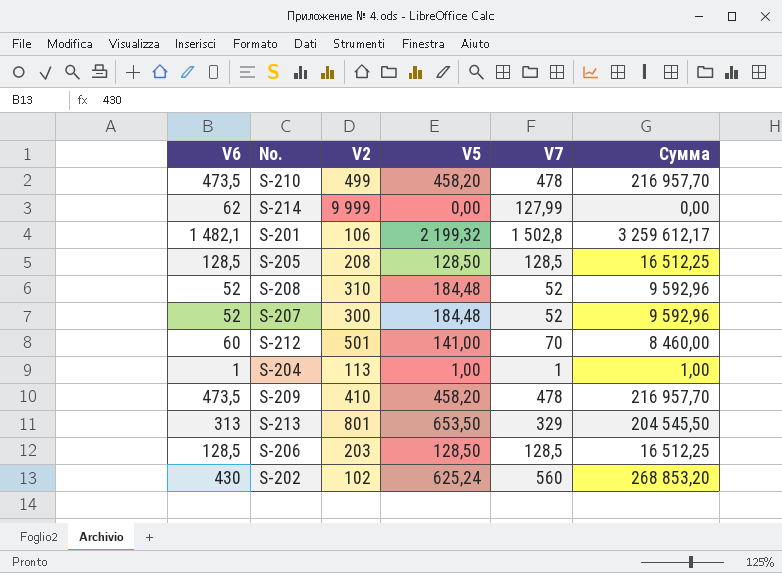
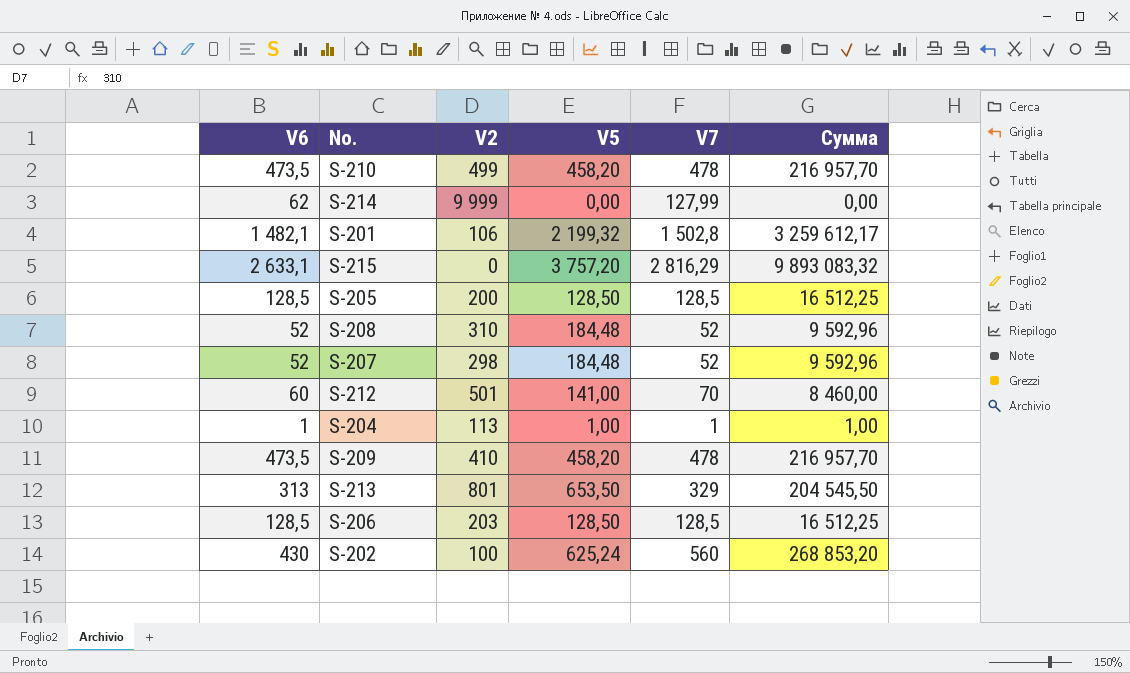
row S-215: none -> 2 633,1 | 0 | 3 757,20 | 2 816,29 | 9 893 083,32
S-205 | V2: 208 -> 200
S-207 | V2: 300 -> 298
S-202 | V2: 102 -> 100

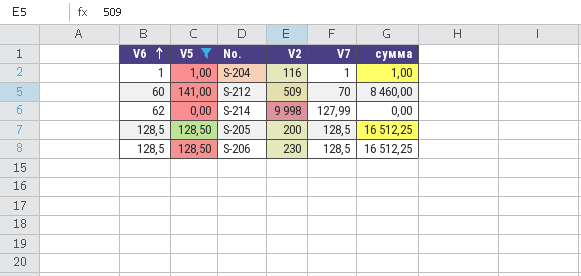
filter: none -> V5 <= 141,00
row order: none -> V6 ascending
column V5 | position: 4 -> 2
column name: Сумма -> сумма
S-204 | V2: 113 -> 116
S-212 | V2: 501 -> 509
S-214 | V2: 9 999 -> 9 998
S-206 | V2: 203 -> 230

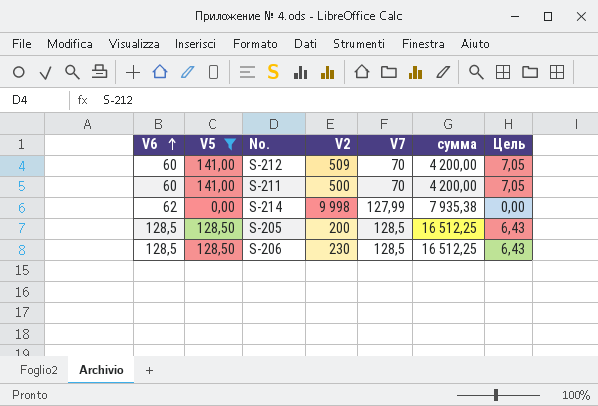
column сумма | formula: [V6] * [V5] -> [V6] * [V7]
column Цель | formula: none -> [V5] * 0,05
row S-204: 1 | 1,00 | 116 | 1 | 1,00 -> none
row S-211: none -> 60 | 141,00 | 500 | 70 | 4 200,00 | 7,05

